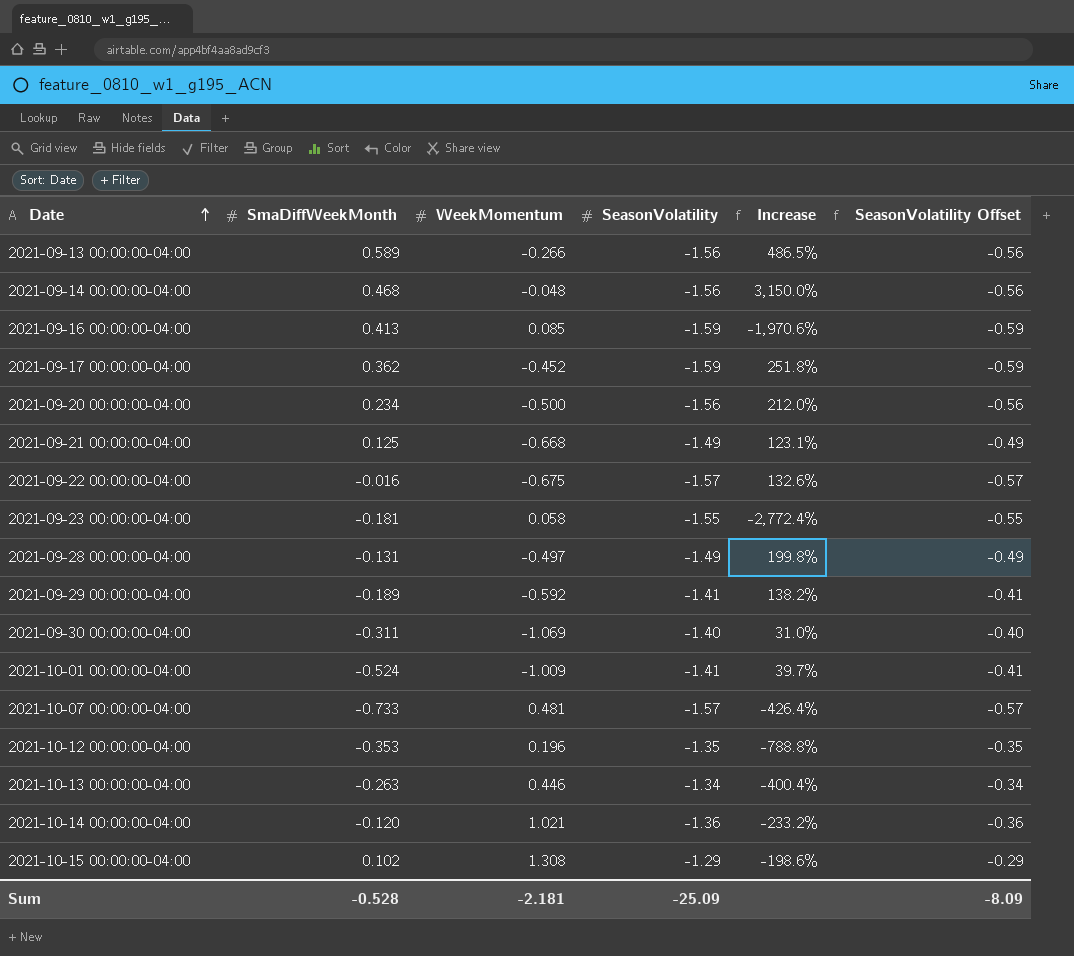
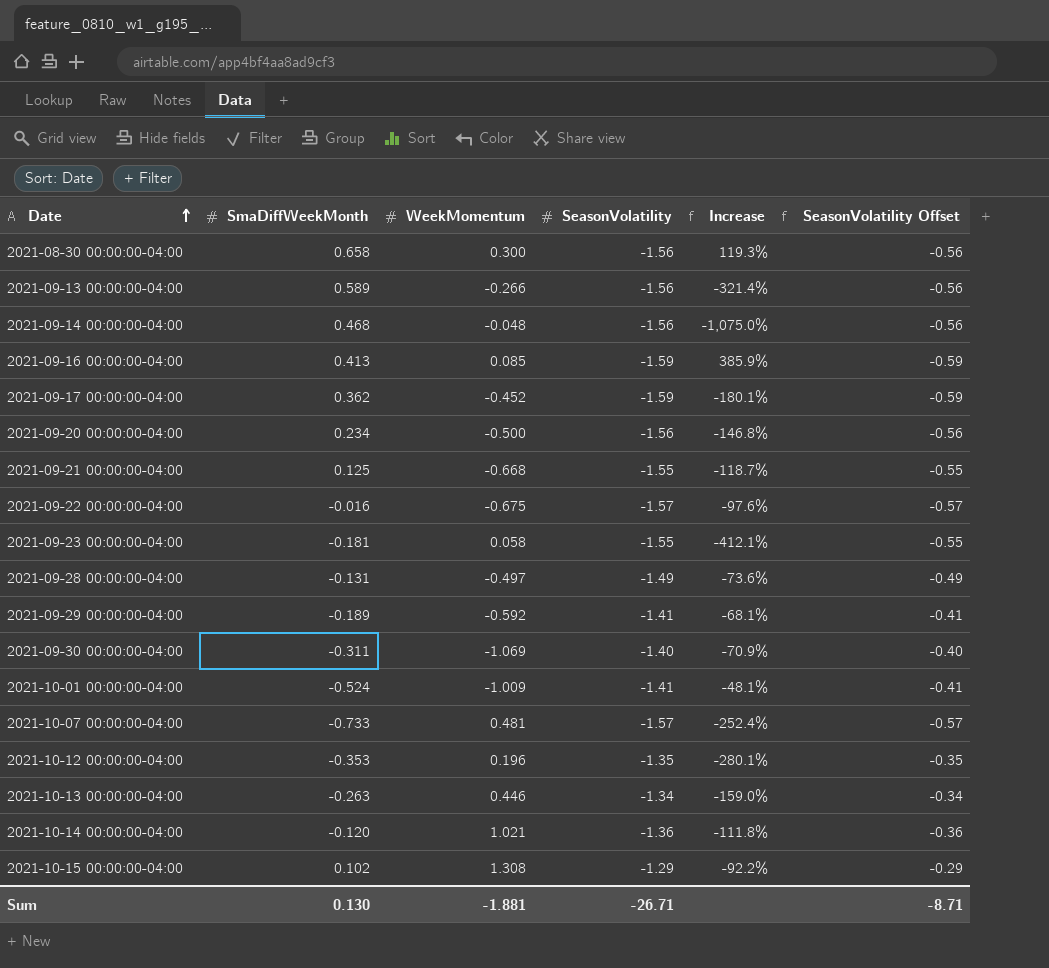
column Increase | formula: ([SeasonVolatility] - [WeekMomentum]) / [WeekMomentum] -> ([SmaDiffWeekMonth] - [WeekMomentum]) / [WeekMomentum]
row 2021-08-30 00:00:00-04:00: none -> 0.658 | 0.300 | -1.56 | 119.3% | -0.56
2021-09-21 00:00:00-04:00 | SeasonVolatility: -1.49 -> -1.55
2021-09-21 00:00:00-04:00 | SeasonVolatility Offset: -0.49 -> -0.55
Sum | SmaDiffWeekMonth: -0.528 -> 0.130
Sum | WeekMomentum: -2.181 -> -1.881
Sum | SeasonVolatility: -25.09 -> -26.71
Sum | SeasonVolatility Offset: -8.09 -> -8.71

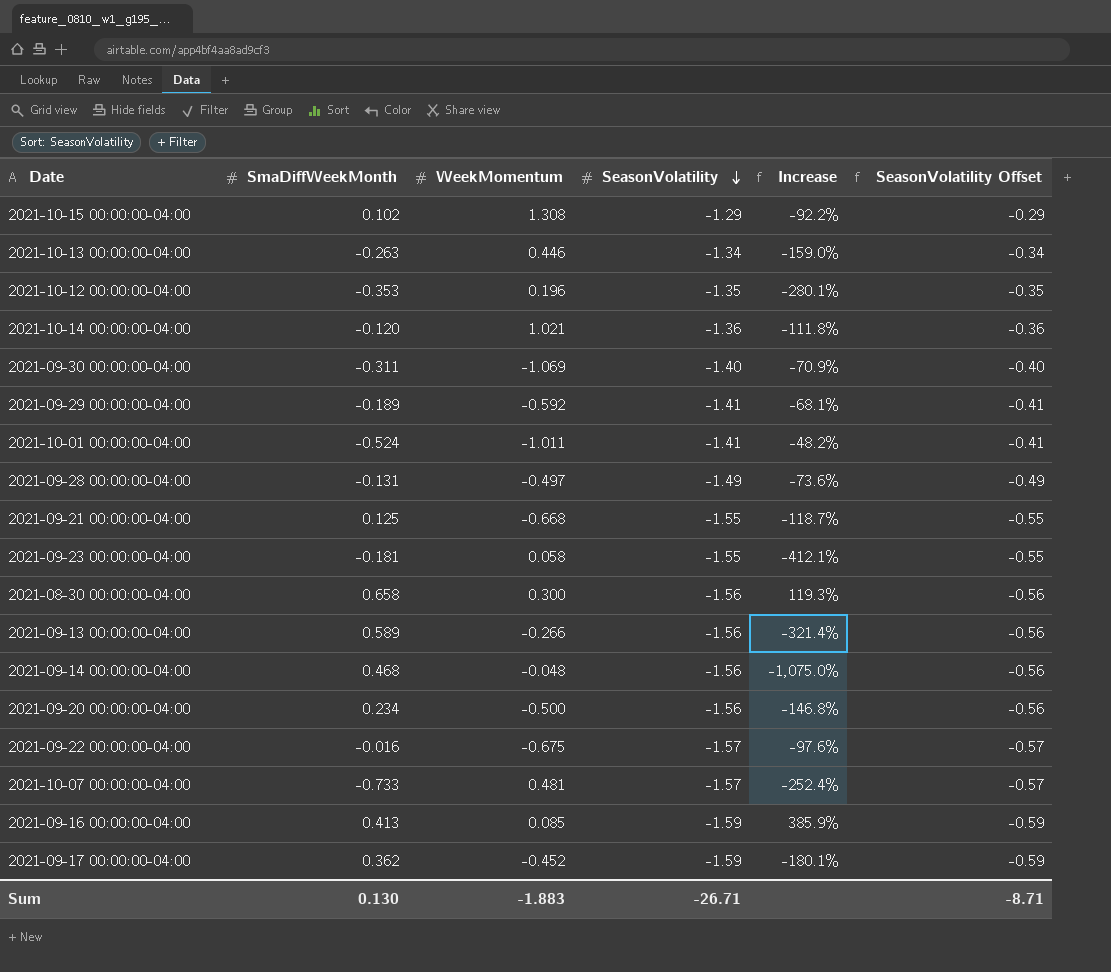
row order: Date ascending -> SeasonVolatility descending
2021-10-01 00:00:00-04:00 | WeekMomentum: -1.009 -> -1.011
2021-10-01 00:00:00-04:00 | Increase: -48.1% -> -48.2%
Sum | WeekMomentum: -1.881 -> -1.883

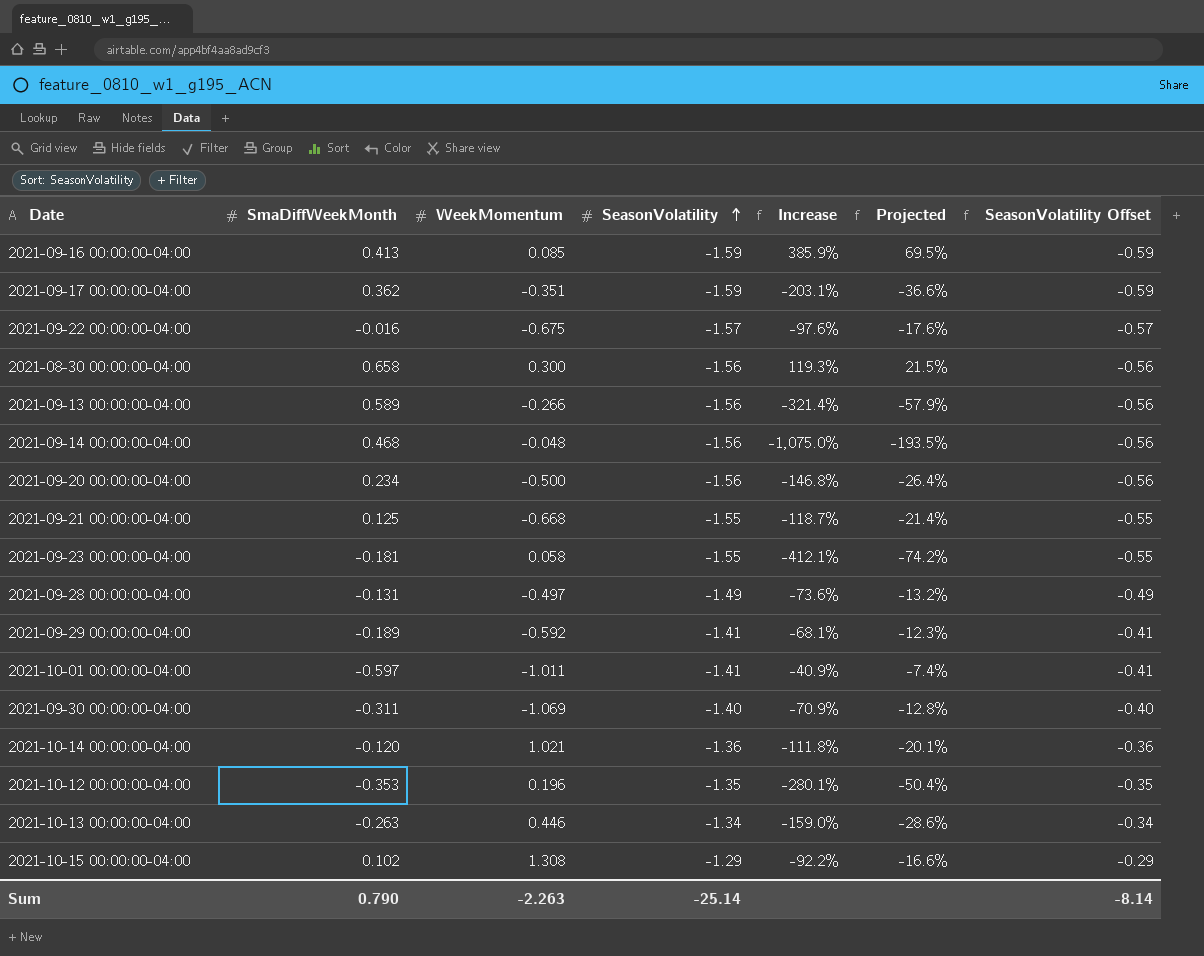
row order: SeasonVolatility descending -> SeasonVolatility ascending
column Projected | formula: none -> [Increase] * 0.18
row 2021-10-07 00:00:00-04:00: -0.733 | 0.481 | -1.57 | -252.4% | -0.57 -> none
2021-09-17 00:00:00-04:00 | WeekMomentum: -0.452 -> -0.351
2021-09-17 00:00:00-04:00 | Increase: -180.1% -> -203.1%
2021-10-01 00:00:00-04:00 | SmaDiffWeekMonth: -0.524 -> -0.597
2021-10-01 00:00:00-04:00 | Increase: -48.2% -> -40.9%
Sum | SmaDiffWeekMonth: 0.130 -> 0.790
Sum | WeekMomentum: -1.883 -> -2.263
Sum | SeasonVolatility: -26.71 -> -25.14
Sum | SeasonVolatility Offset: -8.71 -> -8.14

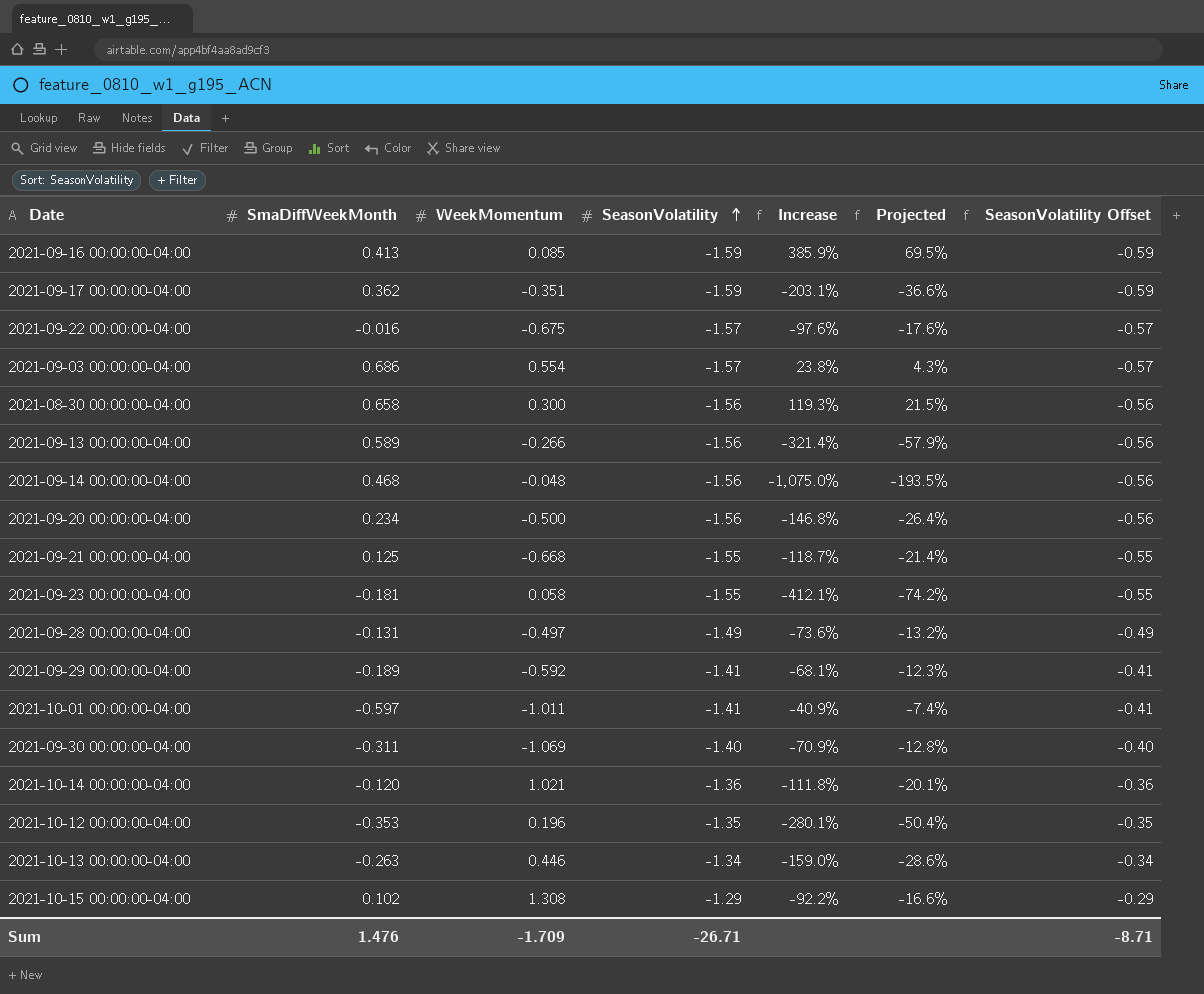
row 2021-09-03 00:00:00-04:00: none -> 0.686 | 0.554 | -1.57 | 23.8% | 4.3% | -0.57
Sum | SmaDiffWeekMonth: 0.790 -> 1.476
Sum | WeekMomentum: -2.263 -> -1.709
Sum | SeasonVolatility: -25.14 -> -26.71
Sum | SeasonVolatility Offset: -8.14 -> -8.71

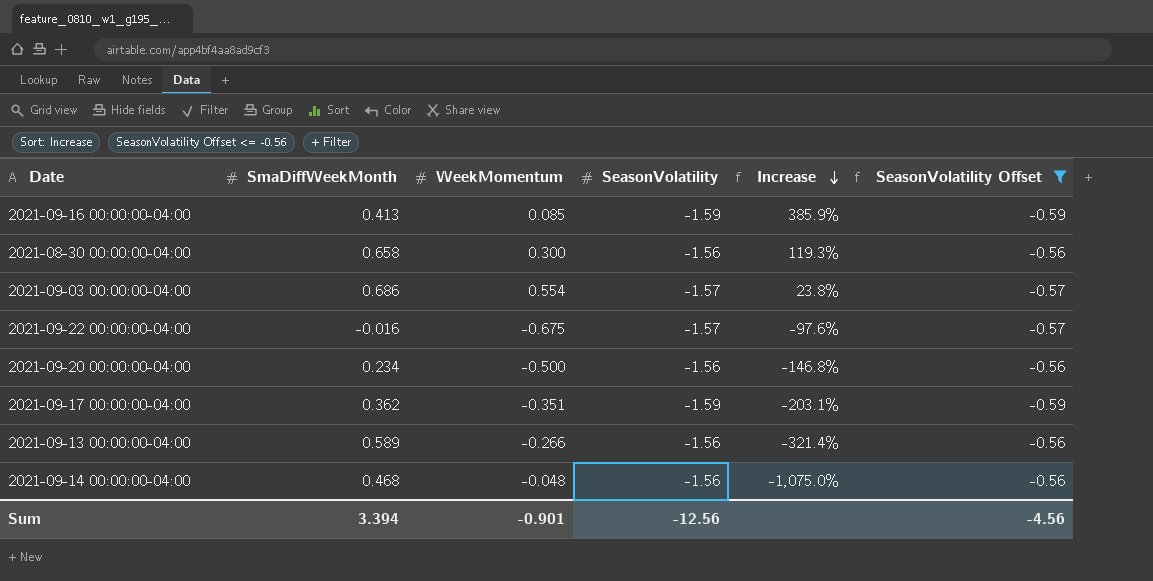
filter: none -> SeasonVolatility Offset <= -0.56
row order: SeasonVolatility ascending -> Increase descending
column Projected | formula: [Increase] * 0.18 -> none
Sum | SmaDiffWeekMonth: 1.476 -> 3.394
Sum | WeekMomentum: -1.709 -> -0.901
Sum | SeasonVolatility: -26.71 -> -12.56
Sum | SeasonVolatility Offset: -8.71 -> -4.56

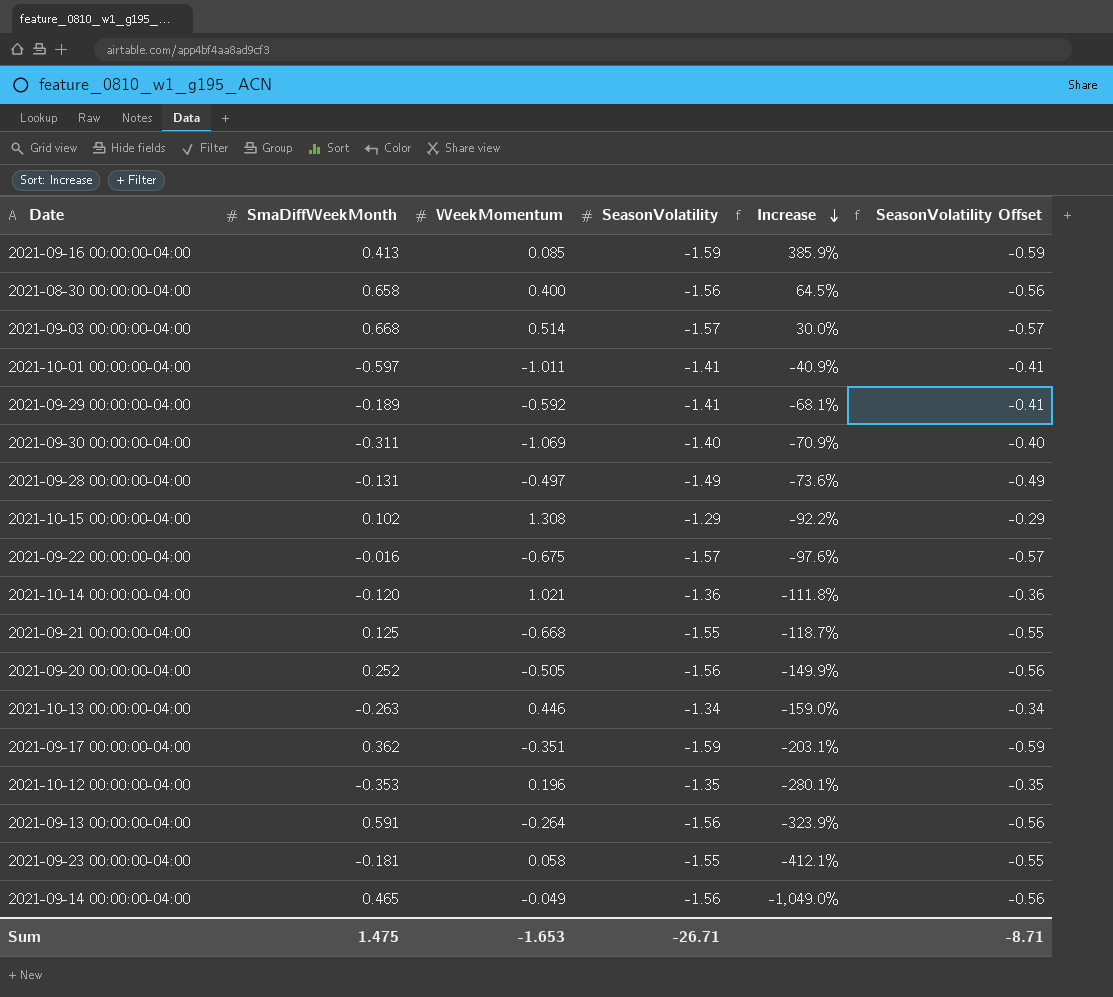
filter: SeasonVolatility Offset <= -0.56 -> none
2021-08-30 00:00:00-04:00 | WeekMomentum: 0.300 -> 0.400
2021-08-30 00:00:00-04:00 | Increase: 119.3% -> 64.5%
2021-09-03 00:00:00-04:00 | SmaDiffWeekMonth: 0.686 -> 0.668
2021-09-03 00:00:00-04:00 | WeekMomentum: 0.554 -> 0.514
2021-09-03 00:00:00-04:00 | Increase: 23.8% -> 30.0%
2021-09-20 00:00:00-04:00 | SmaDiffWeekMonth: 0.234 -> 0.252
2021-09-20 00:00:00-04:00 | WeekMomentum: -0.500 -> -0.505
2021-09-20 00:00:00-04:00 | Increase: -146.8% -> -149.9%
2021-09-13 00:00:00-04:00 | SmaDiffWeekMonth: 0.589 -> 0.591
2021-09-13 00:00:00-04:00 | WeekMomentum: -0.266 -> -0.264
2021-09-13 00:00:00-04:00 | Increase: -321.4% -> -323.9%
2021-09-14 00:00:00-04:00 | SmaDiffWeekMonth: 0.468 -> 0.465
2021-09-14 00:00:00-04:00 | WeekMomentum: -0.048 -> -0.049
2021-09-14 00:00:00-04:00 | Increase: -1,075.0% -> -1,049.0%
Sum | SmaDiffWeekMonth: 3.394 -> 1.475
Sum | WeekMomentum: -0.901 -> -1.653
Sum | SeasonVolatility: -12.56 -> -26.71
Sum | SeasonVolatility Offset: -4.56 -> -8.71

